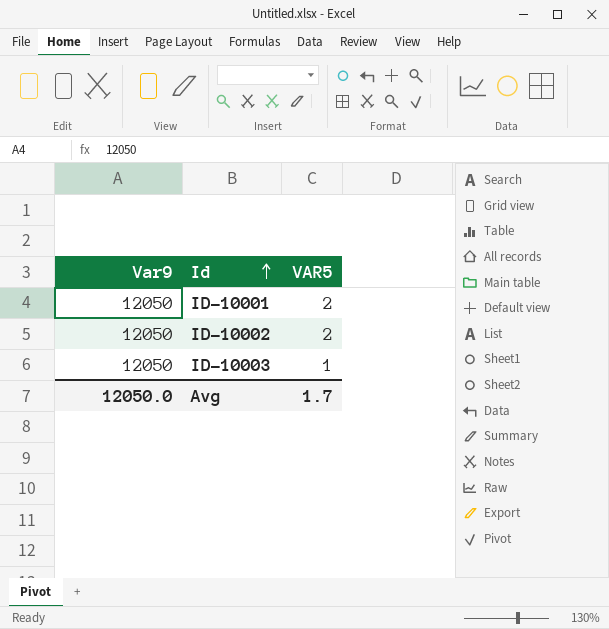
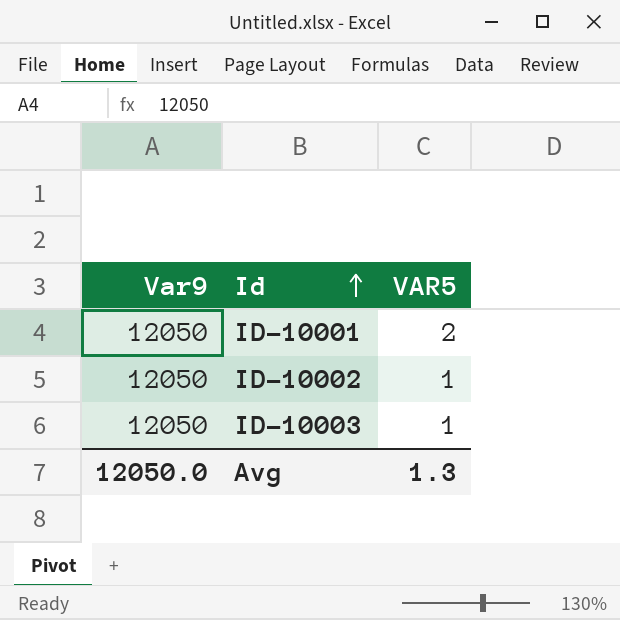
ID-10002 | VAR5: 2 -> 1
Avg | VAR5: 1.7 -> 1.3

